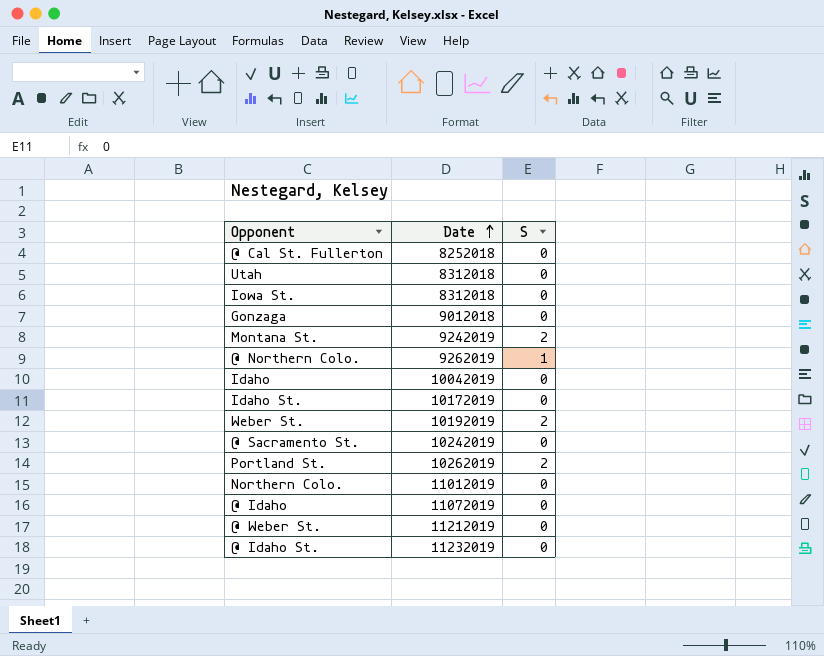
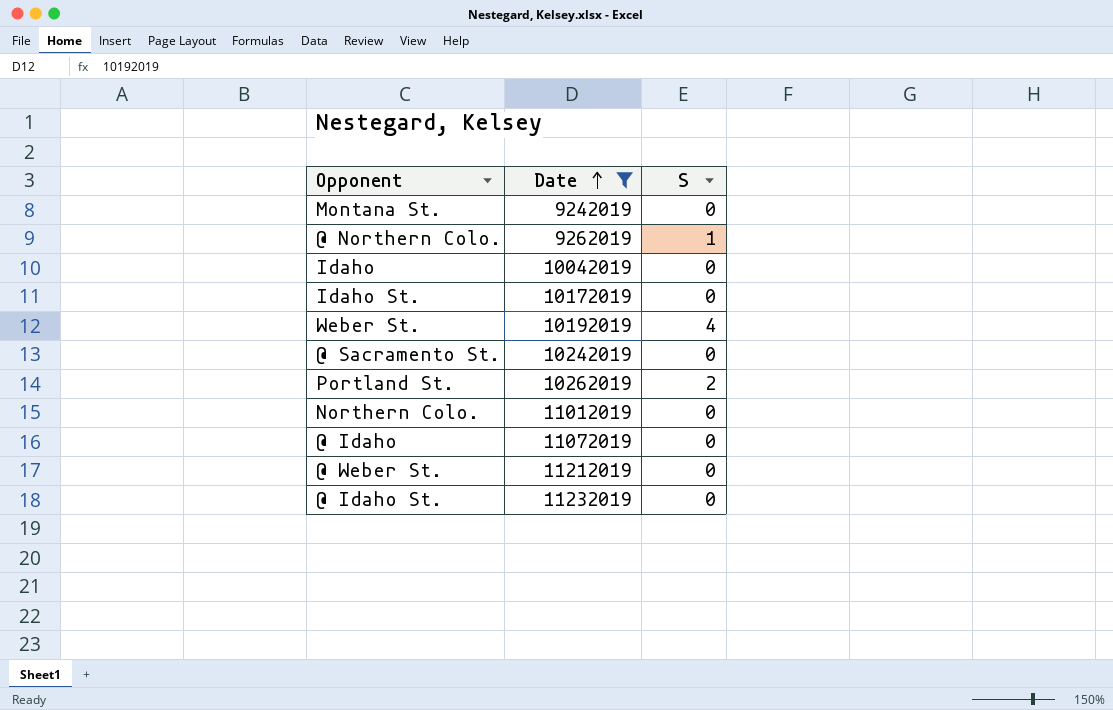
filter: none -> Date >= 9242019
Montana St. | S: 2 -> 0
Weber St. | S: 2 -> 4

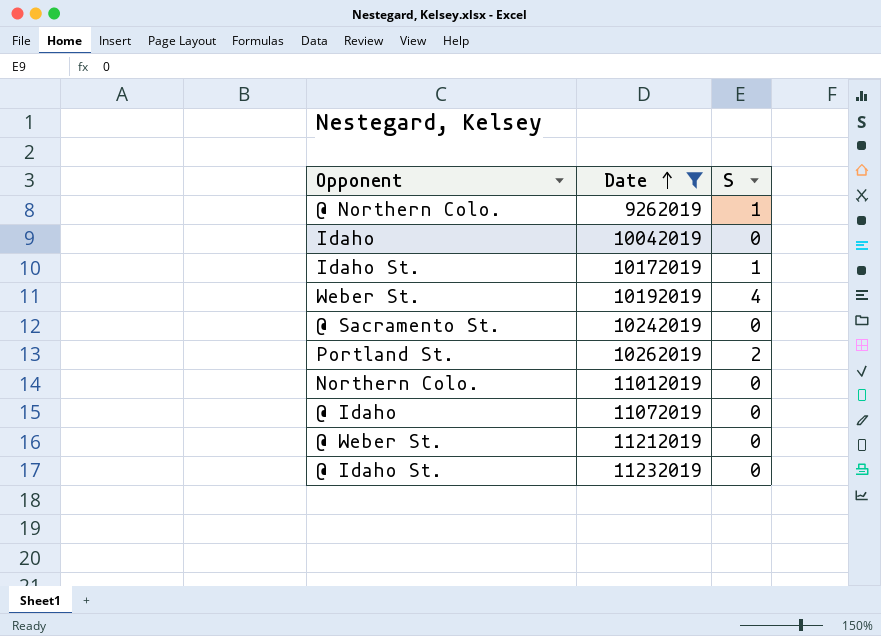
row Montana St.: 9242019 | 0 -> none
Idaho St. | S: 0 -> 1

